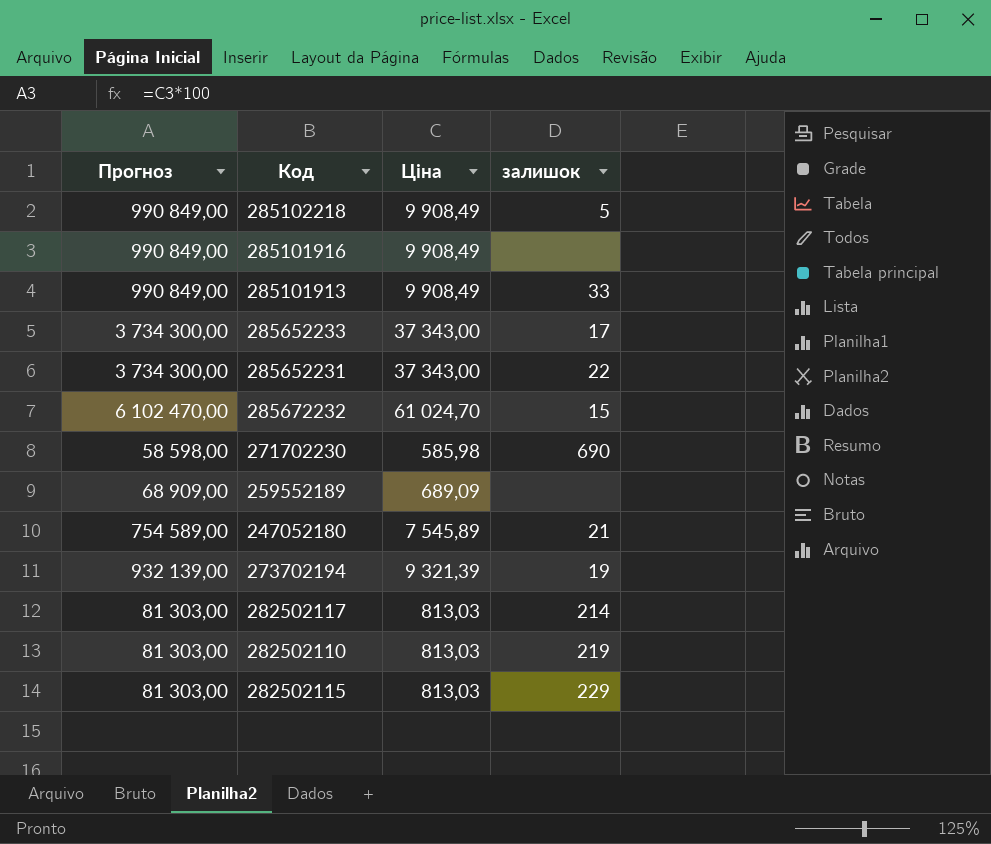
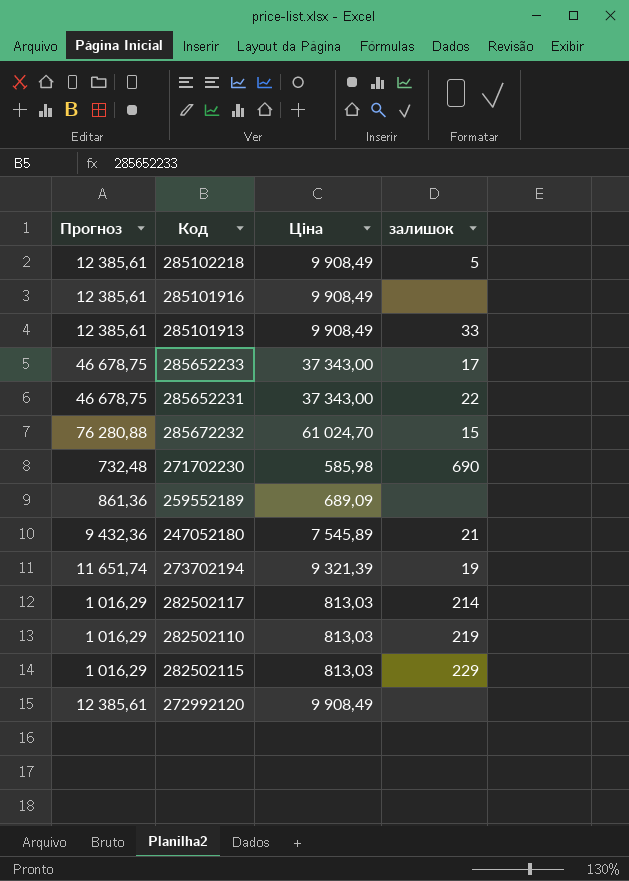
column Прогноз | formula: [Ціна] * 100 -> [Ціна] * 1,25
row 272992120: none -> 12 385,61 | 9 908,49 | none

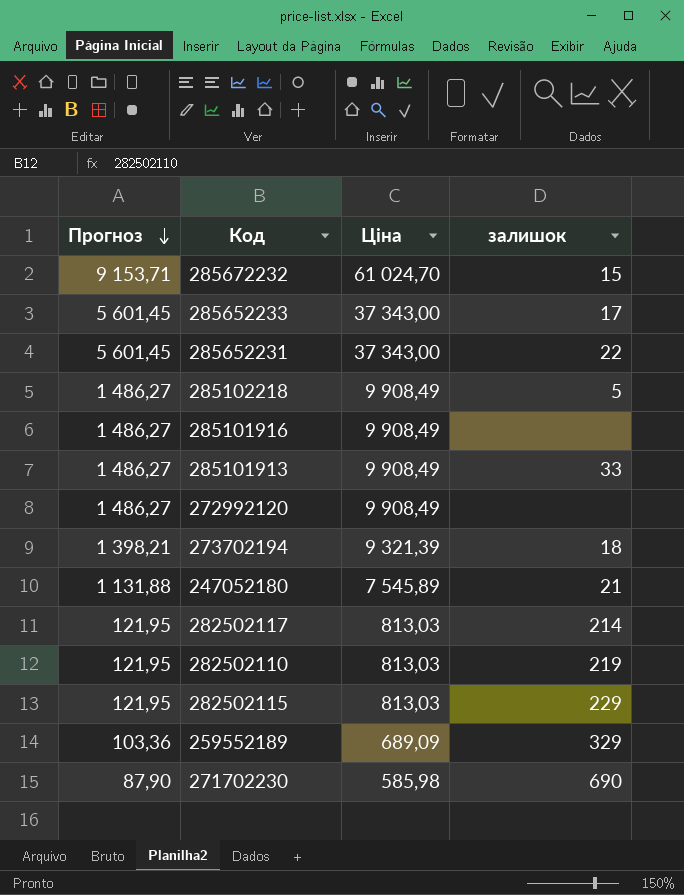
row order: none -> Прогноз descending
column Прогноз | formula: [Ціна] * 1,25 -> [Ціна] * 0,15
273702194 | залишок: 19 -> 18
259552189 | залишок: none -> 329

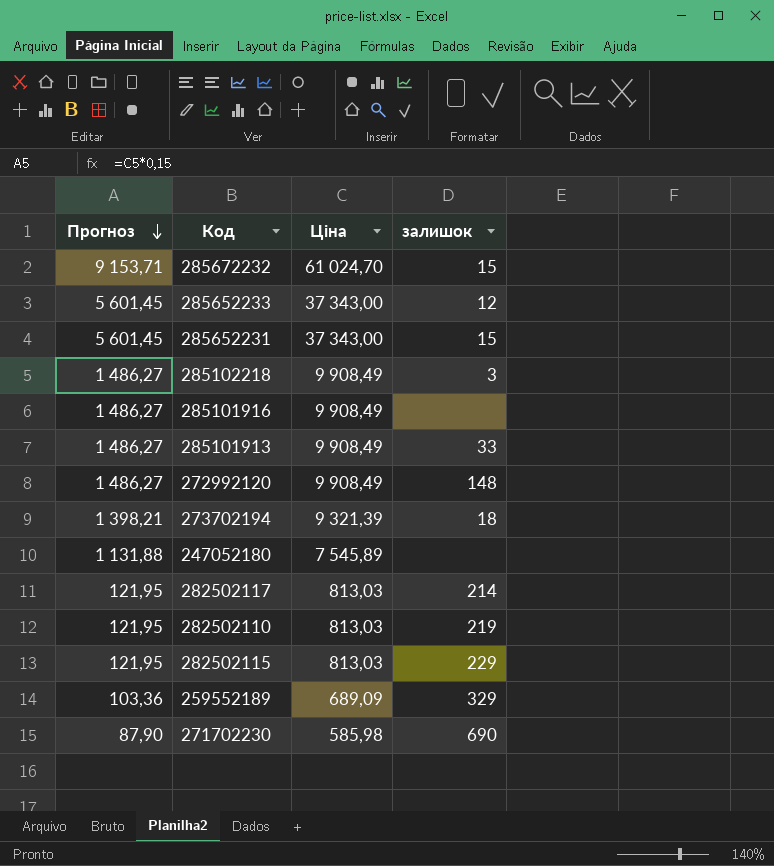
285652233 | залишок: 17 -> 12
285652231 | залишок: 22 -> 15
285102218 | залишок: 5 -> 3
272992120 | залишок: none -> 148
247052180 | залишок: 21 -> none

